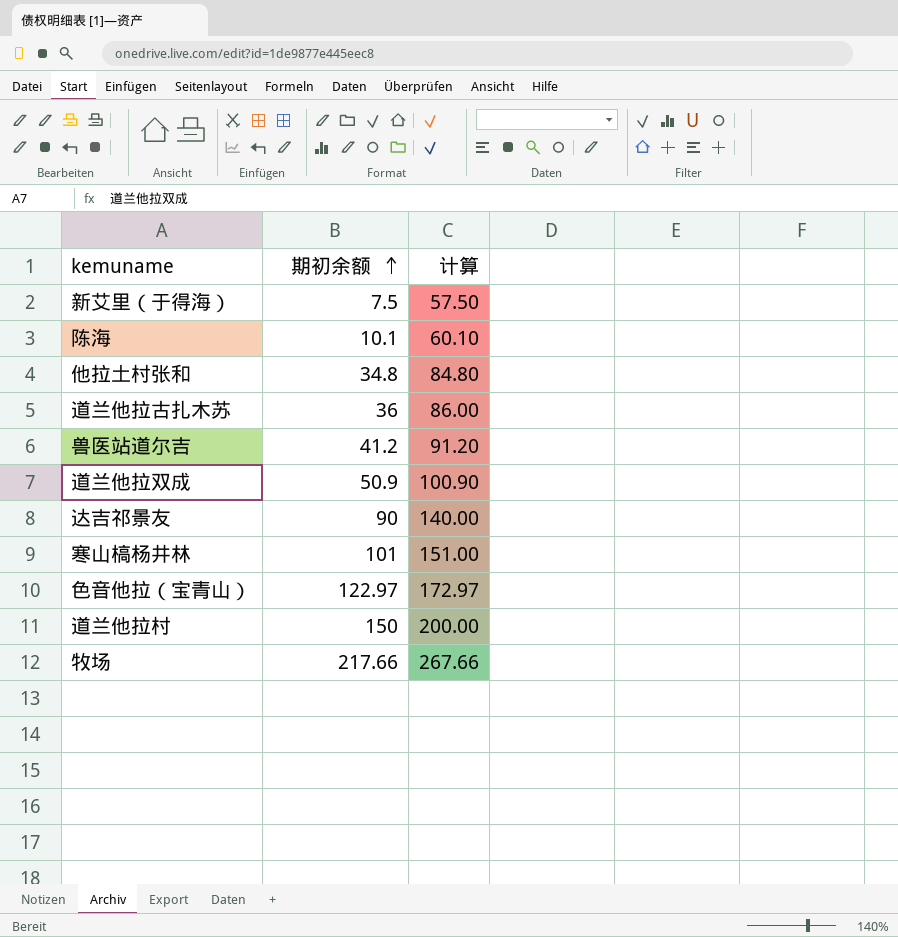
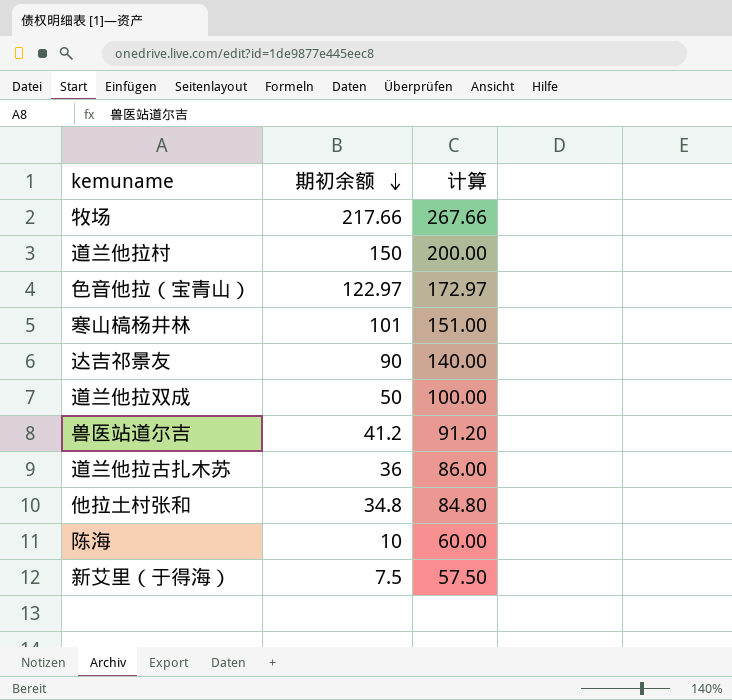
row order: 期初余额 ascending -> 期初余额 descending
道兰他拉双成 | 期初余额: 50.9 -> 50
道兰他拉双成 | 计算: 100.90 -> 100.00
陈海 | 期初余额: 10.1 -> 10
陈海 | 计算: 60.10 -> 60.00

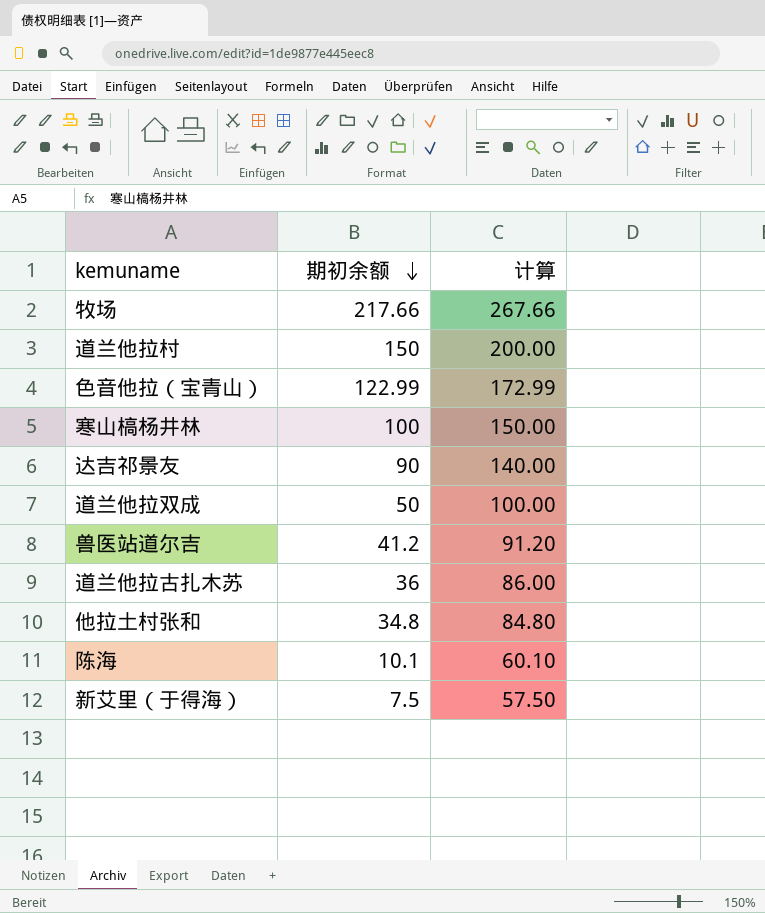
色音他拉（宝青山） | 期初余额: 122.97 -> 122.99
色音他拉（宝青山） | 计算: 172.97 -> 172.99
寒山槁杨井林 | 期初余额: 101 -> 100
寒山槁杨井林 | 计算: 151.00 -> 150.00
陈海 | 期初余额: 10 -> 10.1
陈海 | 计算: 60.00 -> 60.10

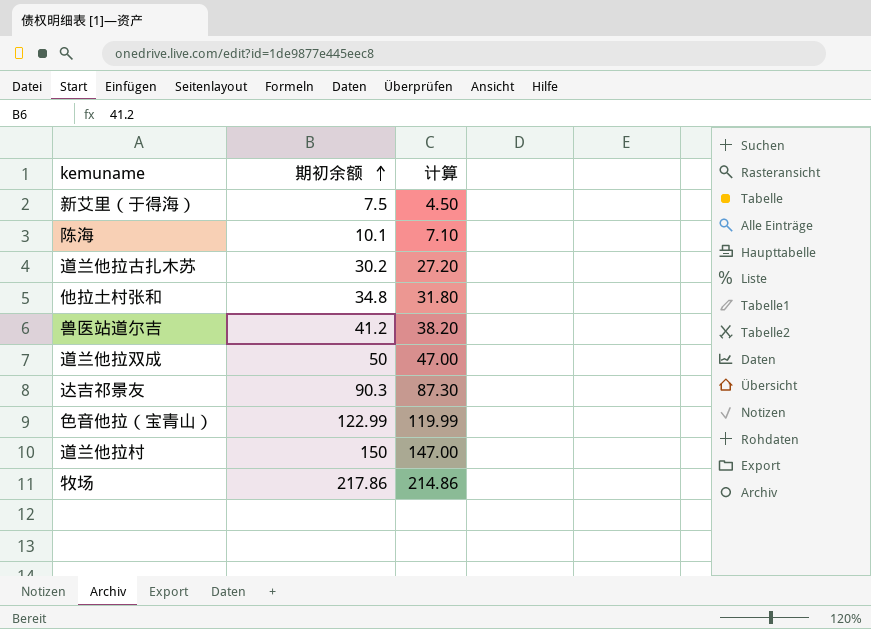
row order: 期初余额 descending -> 期初余额 ascending
column 计算 | formula: [期初余额] + 50 -> [期初余额] - 3
row 寒山槁杨井林: 100 | 150.00 -> none
道兰他拉古扎木苏 | 期初余额: 36 -> 30.2
达吉祁景友 | 期初余额: 90 -> 90.3
牧场 | 期初余额: 217.66 -> 217.86

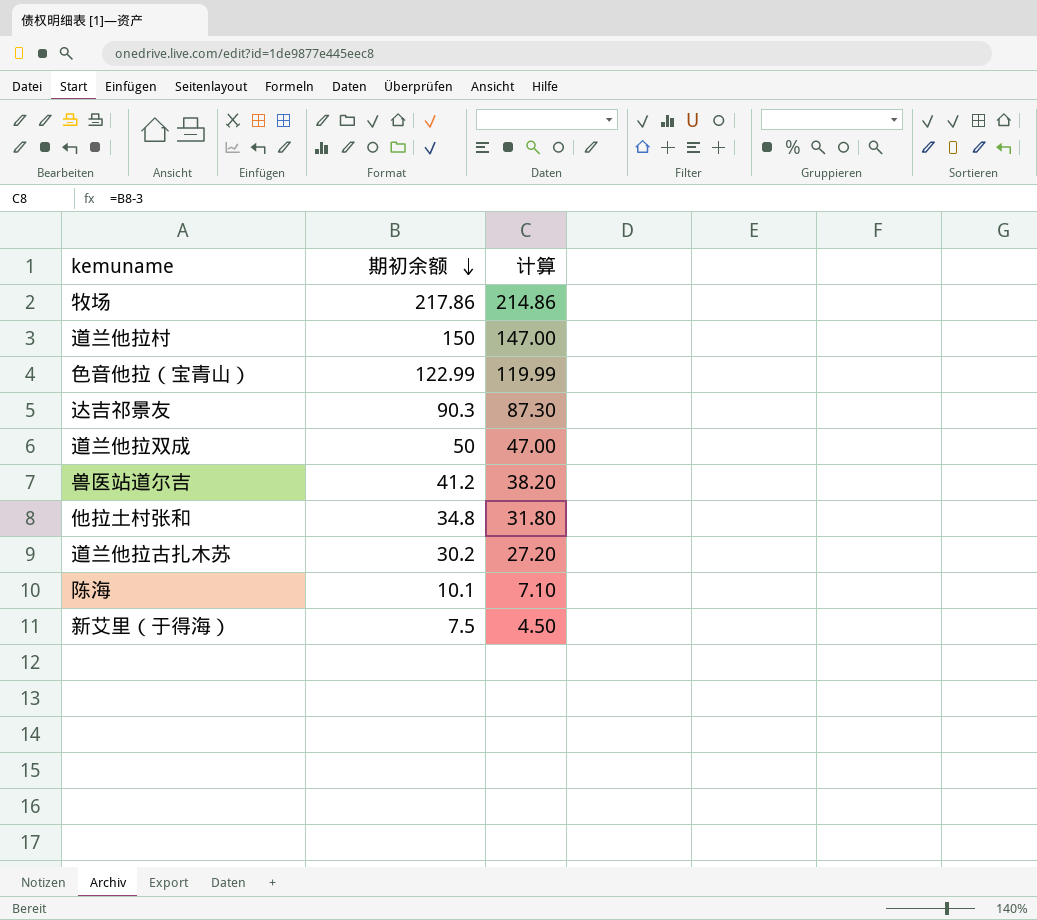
row order: 期初余额 ascending -> 期初余额 descending

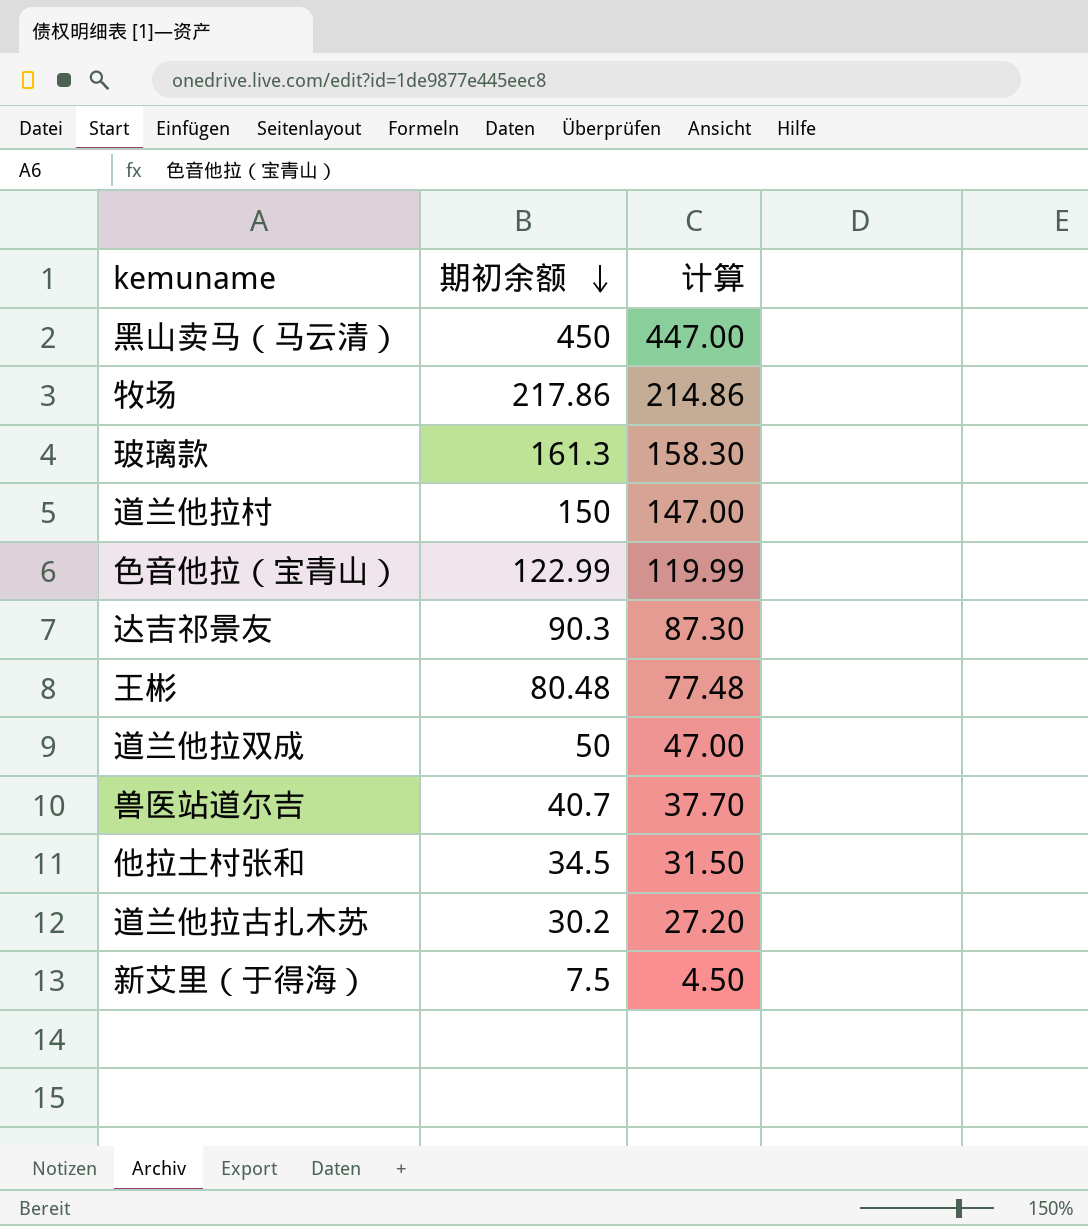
row 陈海: 10.1 | 7.10 -> none
row 黑山卖马（马云清）: none -> 450 | 447.00
row 玻璃款: none -> 161.3 | 158.30
row 王彬: none -> 80.48 | 77.48
兽医站道尔吉 | 期初余额: 41.2 -> 40.7
兽医站道尔吉 | 计算: 38.20 -> 37.70
他拉土村张和 | 期初余额: 34.8 -> 34.5
他拉土村张和 | 计算: 31.80 -> 31.50

